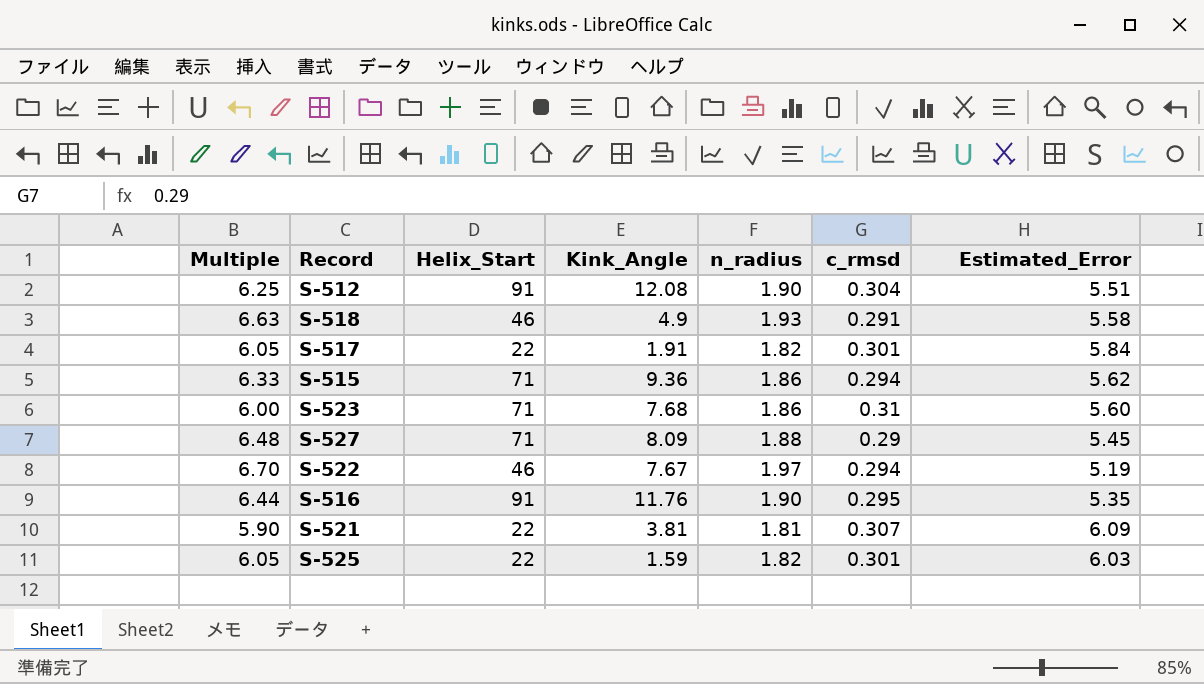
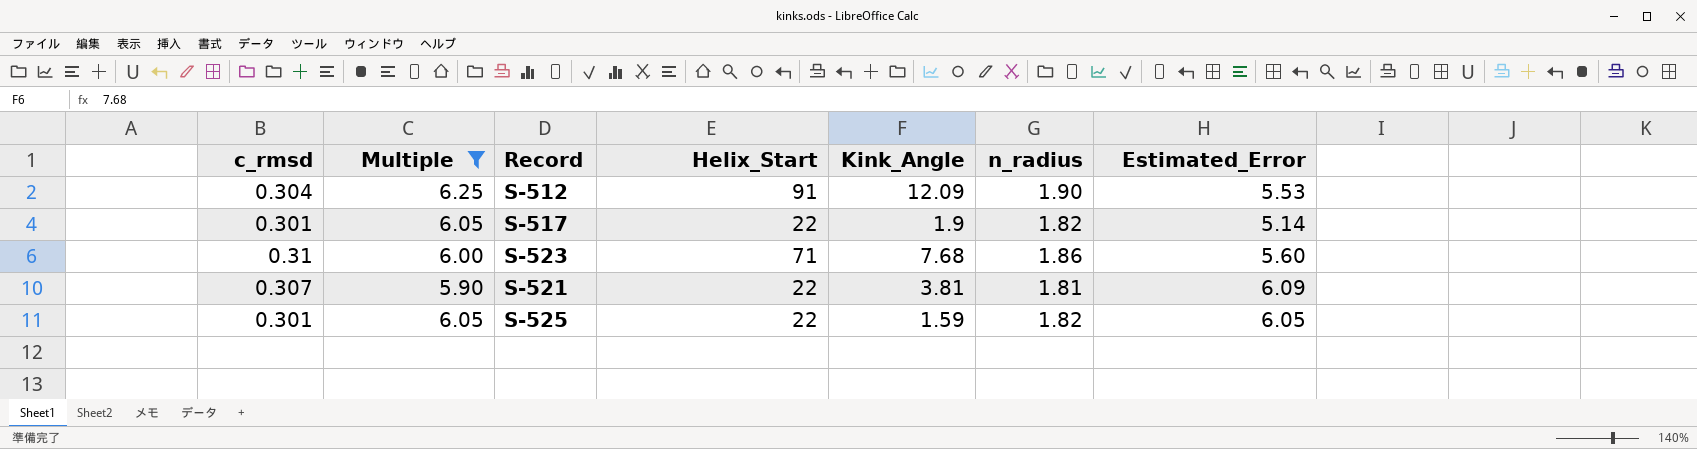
filter: none -> Multiple <= 6.25
column c_rmsd | position: 6 -> 1
S-512 | Kink_Angle: 12.08 -> 12.09
S-512 | Estimated_Error: 5.51 -> 5.53
S-517 | Kink_Angle: 1.91 -> 1.9
S-517 | Estimated_Error: 5.84 -> 5.14
S-525 | Estimated_Error: 6.03 -> 6.05

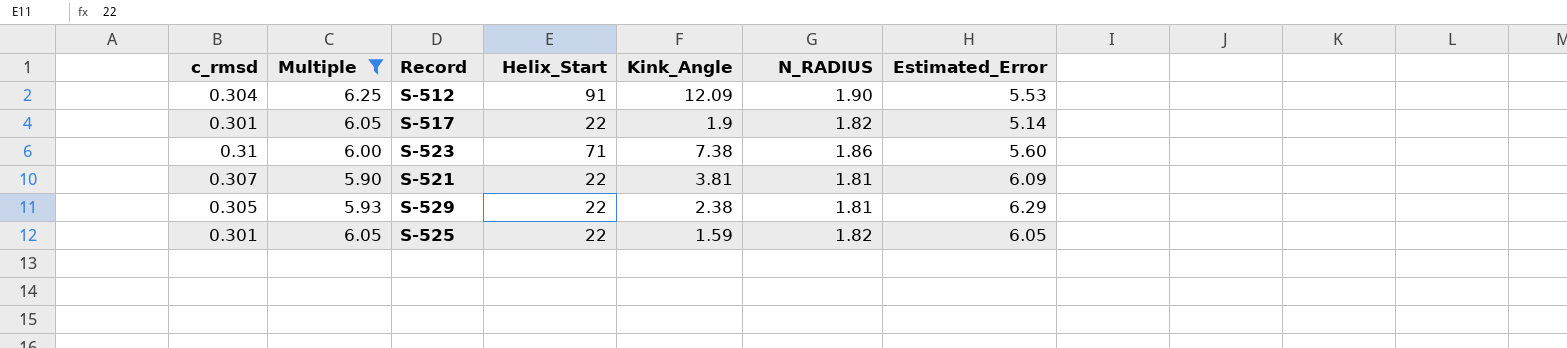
column name: n_radius -> N_RADIUS
S-523 | Kink_Angle: 7.68 -> 7.38
row S-529: none -> 0.305 | 5.93 | 22 | 2.38 | 1.81 | 6.29

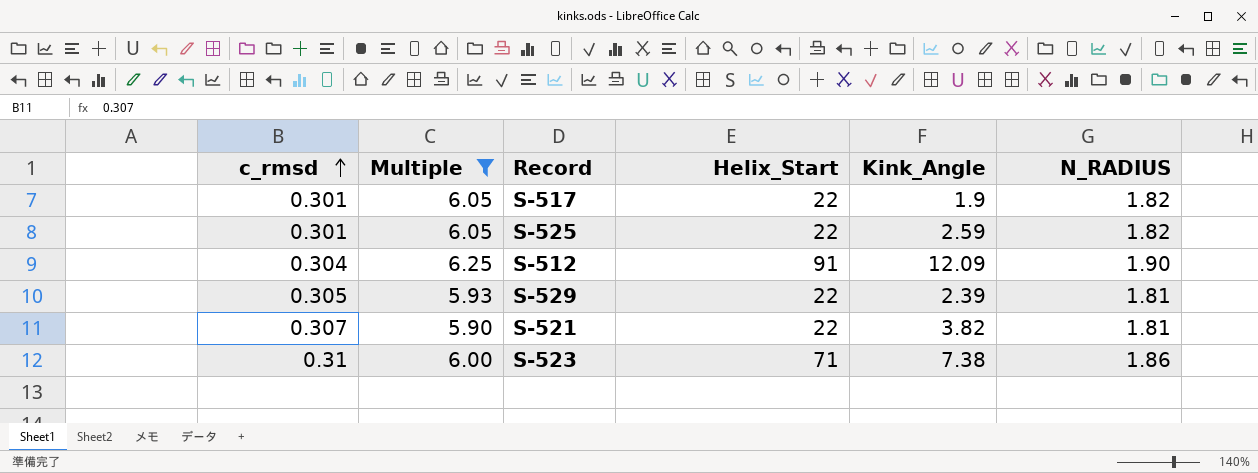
row order: none -> c_rmsd ascending
column Estimated_Error | position: 7 -> none
S-525 | Kink_Angle: 1.59 -> 2.59
S-529 | Kink_Angle: 2.38 -> 2.39
S-521 | Kink_Angle: 3.81 -> 3.82

